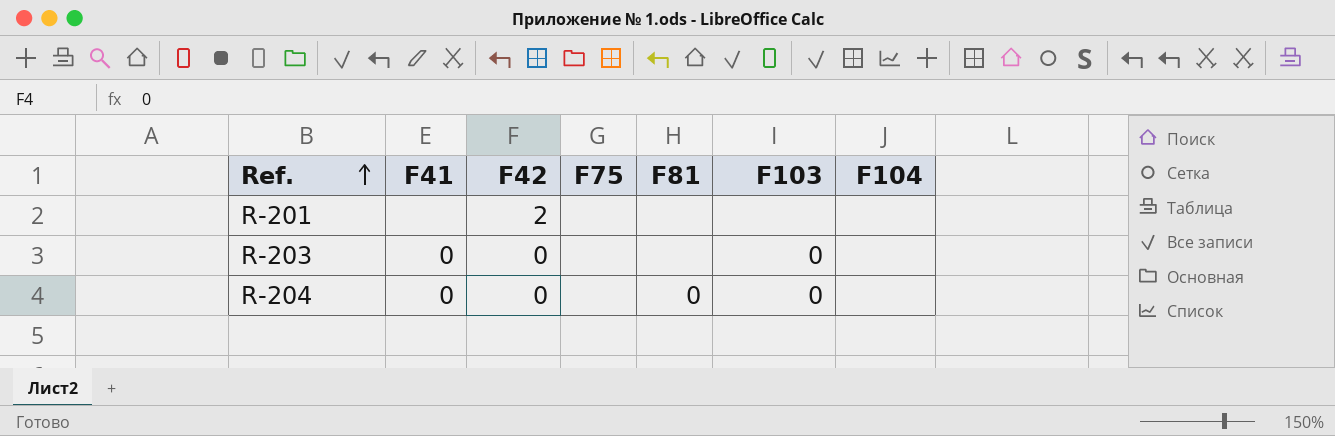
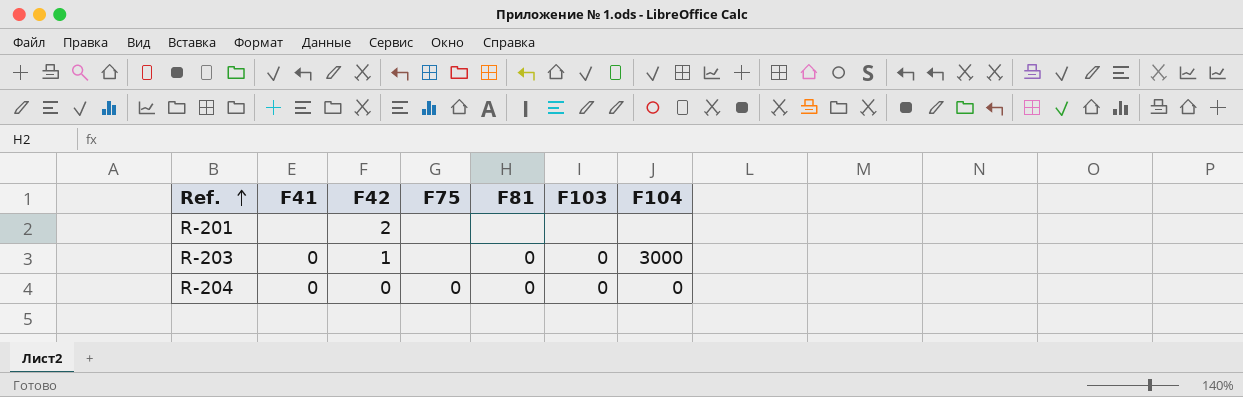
R-203 | F42: 0 -> 1
R-203 | F81: none -> 0
R-203 | F104: none -> 3000
R-204 | F75: none -> 0
R-204 | F104: none -> 0

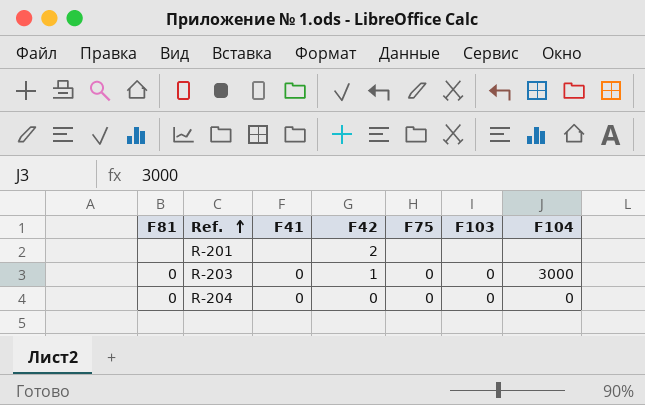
column F81 | position: 5 -> 1
R-203 | F75: none -> 0

